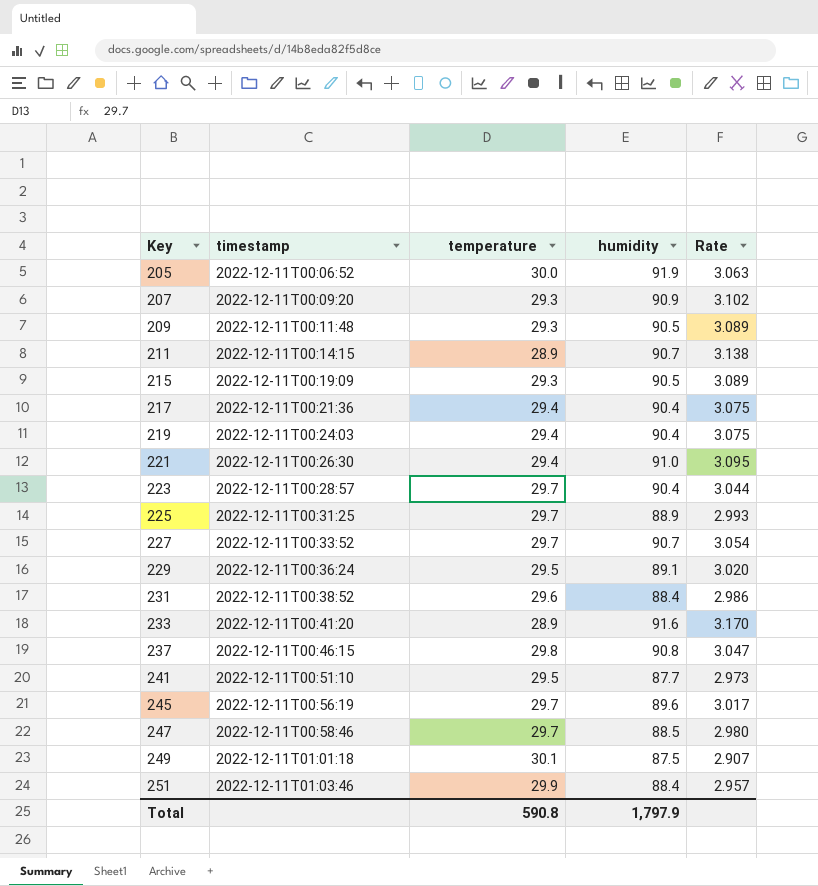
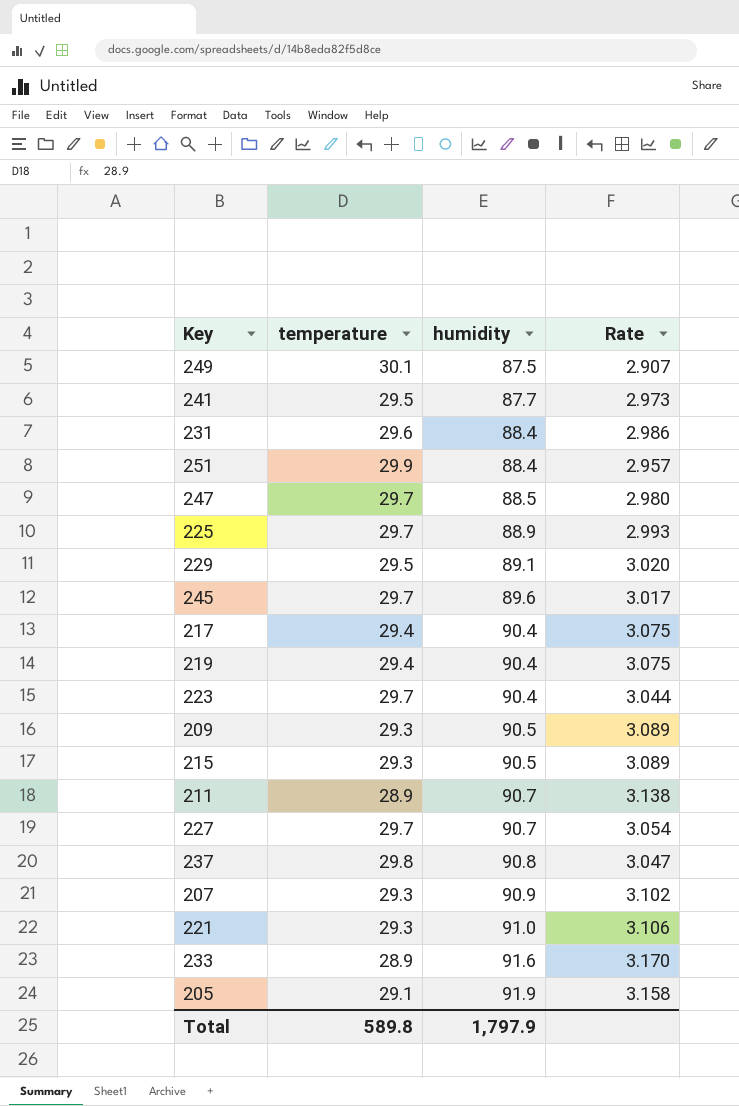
row order: Key ascending -> humidity ascending
column timestamp | position: 2 -> none
221 | temperature: 29.4 -> 29.3
221 | Rate: 3.095 -> 3.106
205 | temperature: 30.0 -> 29.1
205 | Rate: 3.063 -> 3.158
Total | temperature: 590.8 -> 589.8

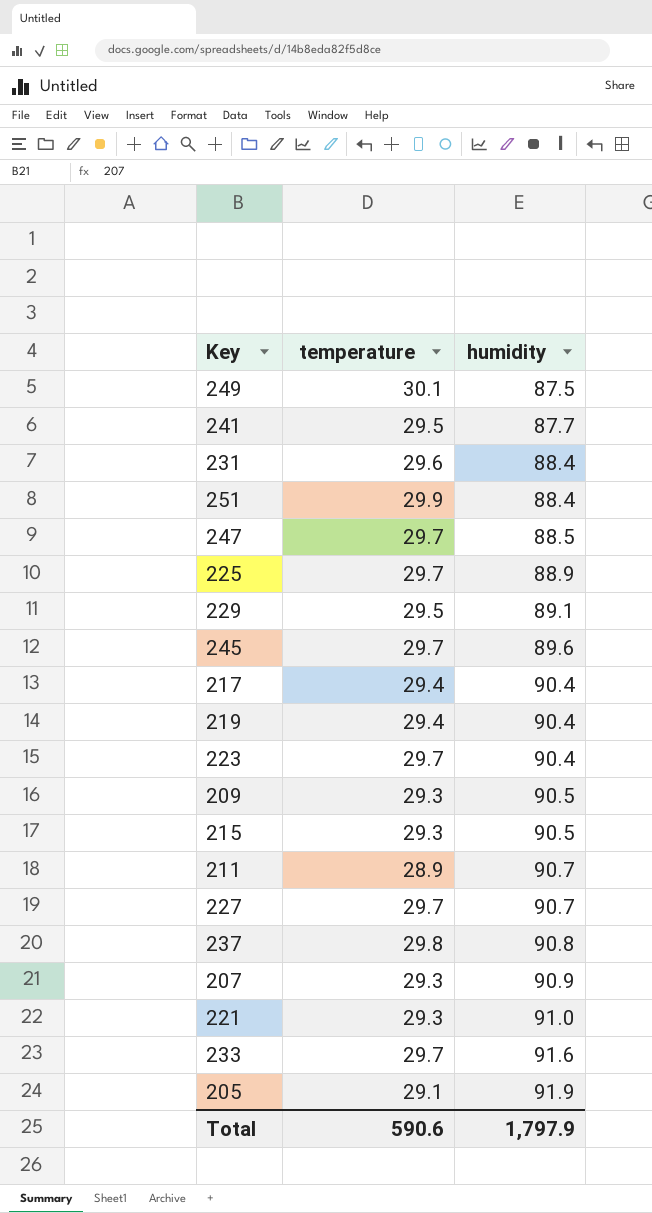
column Rate | formula: [humidity] / [temperature] -> none
233 | temperature: 28.9 -> 29.7
Total | temperature: 589.8 -> 590.6

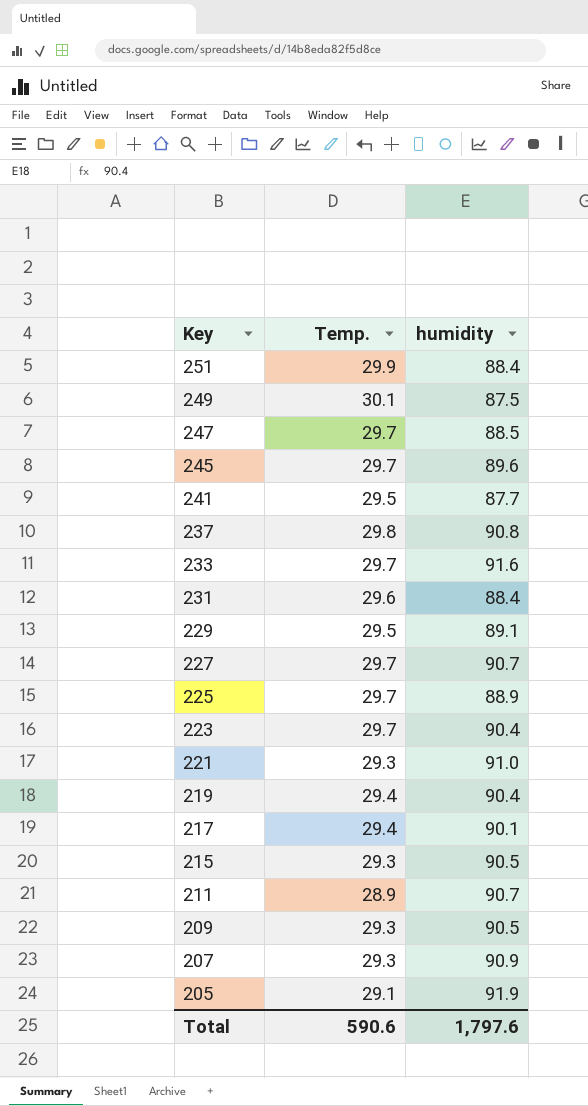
row order: humidity ascending -> Key descending
column name: temperature -> Temp.
217 | humidity: 90.4 -> 90.1
Total | humidity: 1,797.9 -> 1,797.6

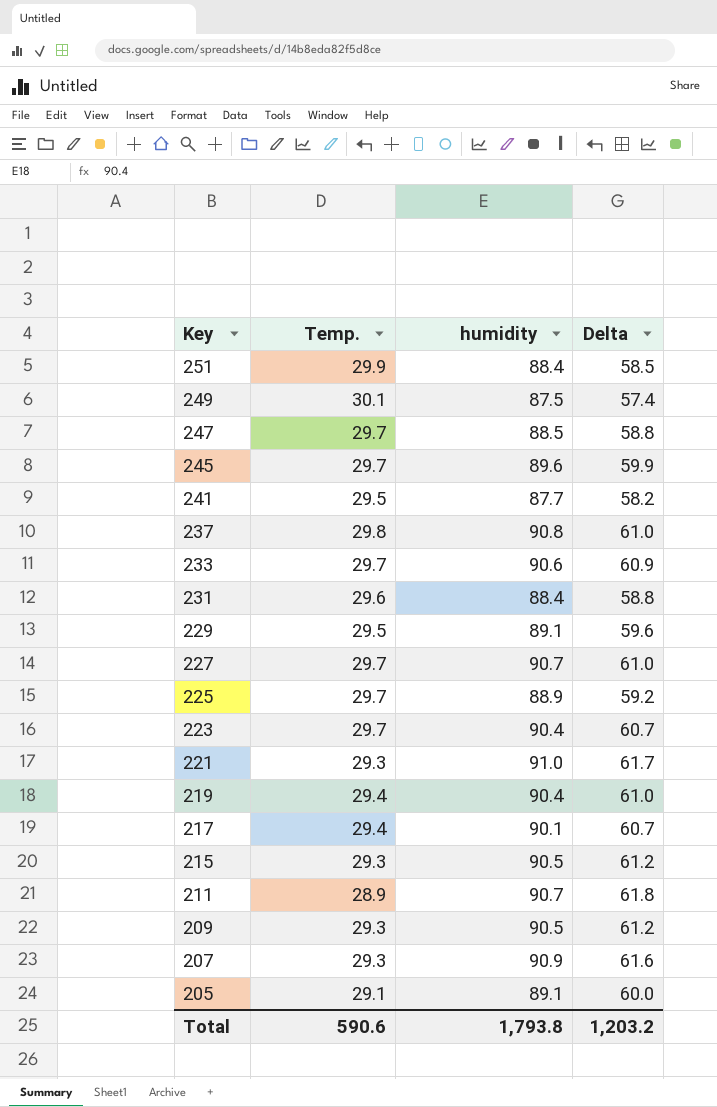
column Delta | formula: none -> [humidity] - [Temp.]
233 | humidity: 91.6 -> 90.6
205 | humidity: 91.9 -> 89.1
Total | humidity: 1,797.6 -> 1,793.8

